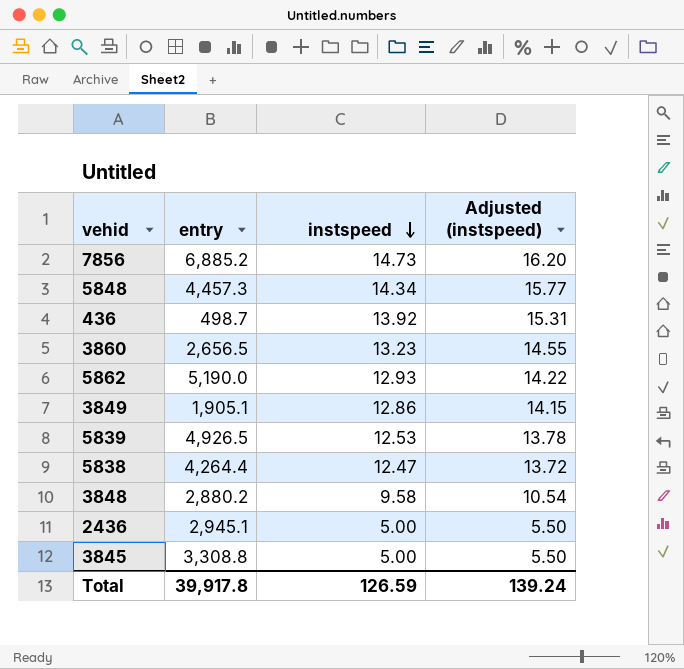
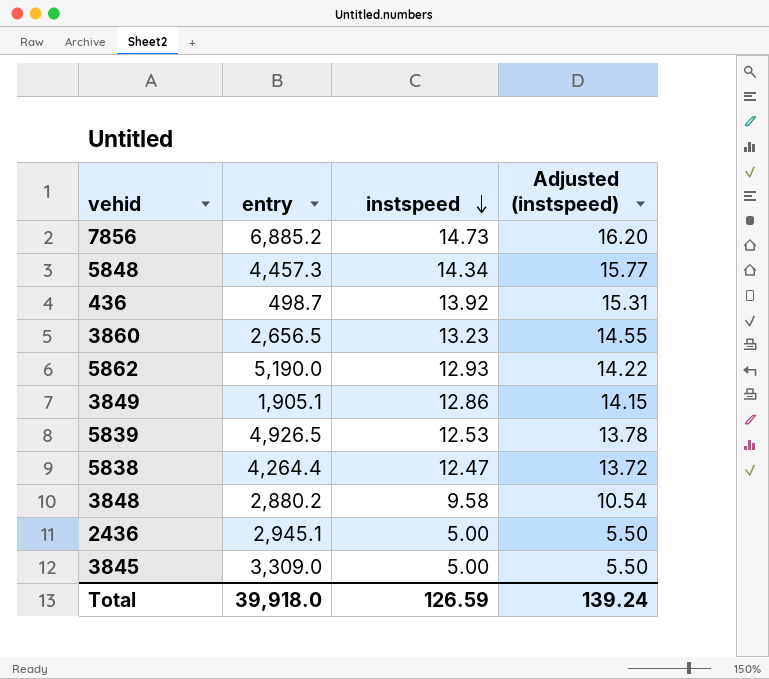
3845 | entry: 3,308.8 -> 3,309.0
Total | entry: 39,917.8 -> 39,918.0

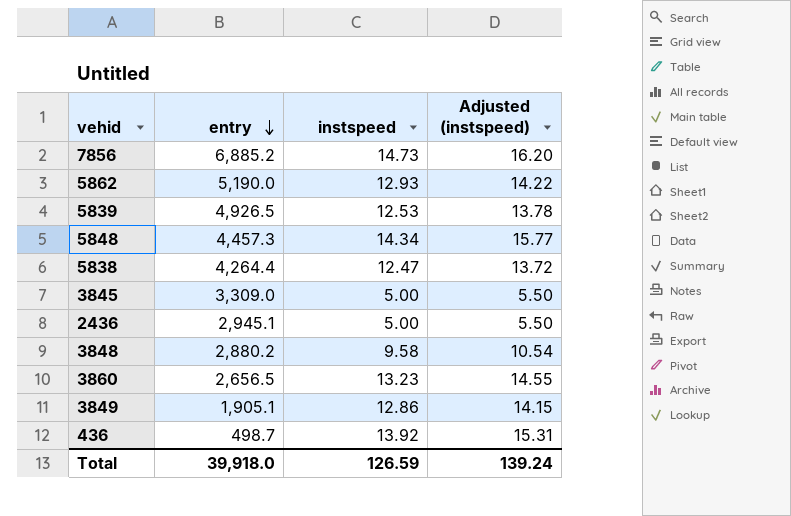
row order: instspeed descending -> entry descending

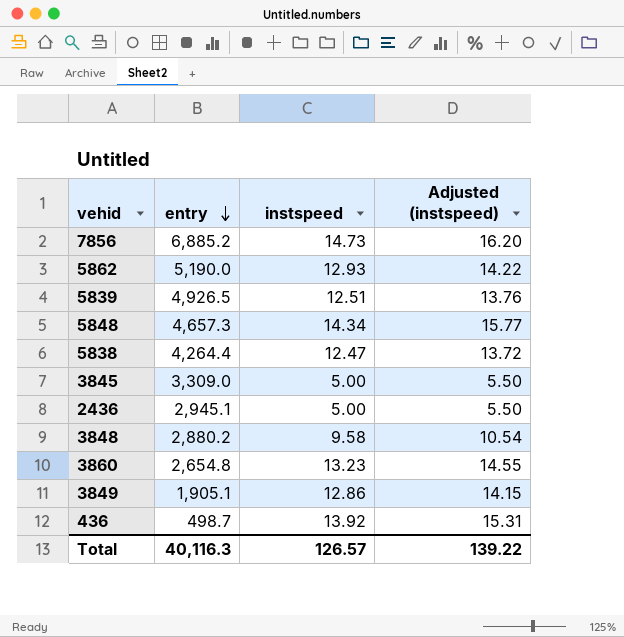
5839 | instspeed: 12.53 -> 12.51
5839 | Adjusted (instspeed): 13.78 -> 13.76
5848 | entry: 4,457.3 -> 4,657.3
3860 | entry: 2,656.5 -> 2,654.8
Total | entry: 39,918.0 -> 40,116.3
Total | instspeed: 126.59 -> 126.57
Total | Adjusted (instspeed): 139.24 -> 139.22

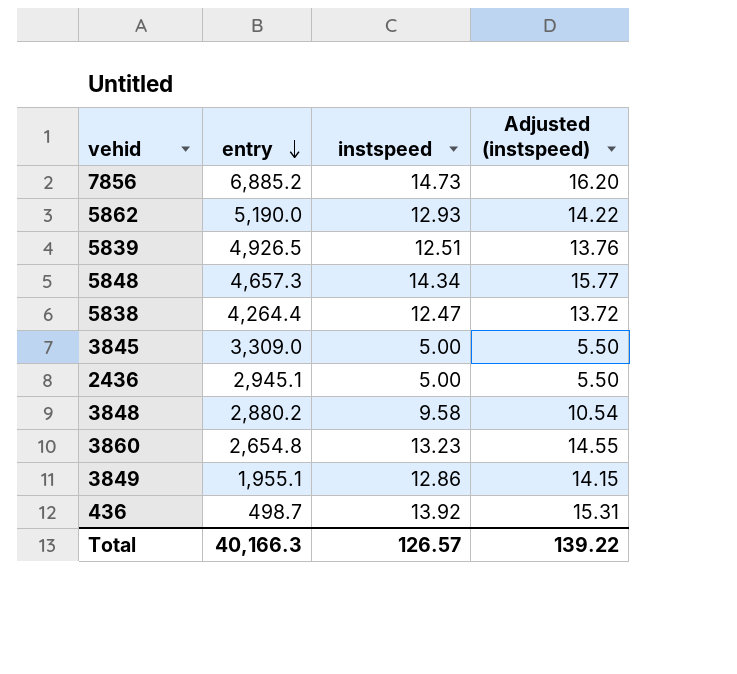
3849 | entry: 1,905.1 -> 1,955.1
Total | entry: 40,116.3 -> 40,166.3

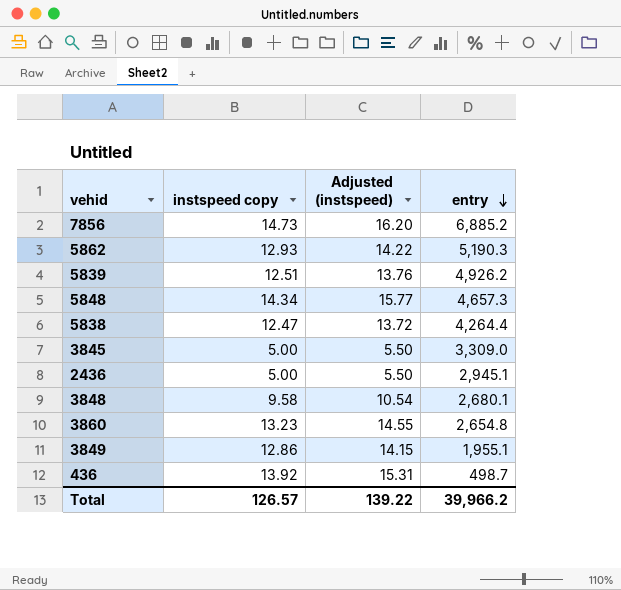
column name: instspeed -> instspeed copy
column entry | position: 2 -> 4
5862 | entry: 5,190.0 -> 5,190.3
5839 | entry: 4,926.5 -> 4,926.2
3848 | entry: 2,880.2 -> 2,680.1
Total | entry: 40,166.3 -> 39,966.2

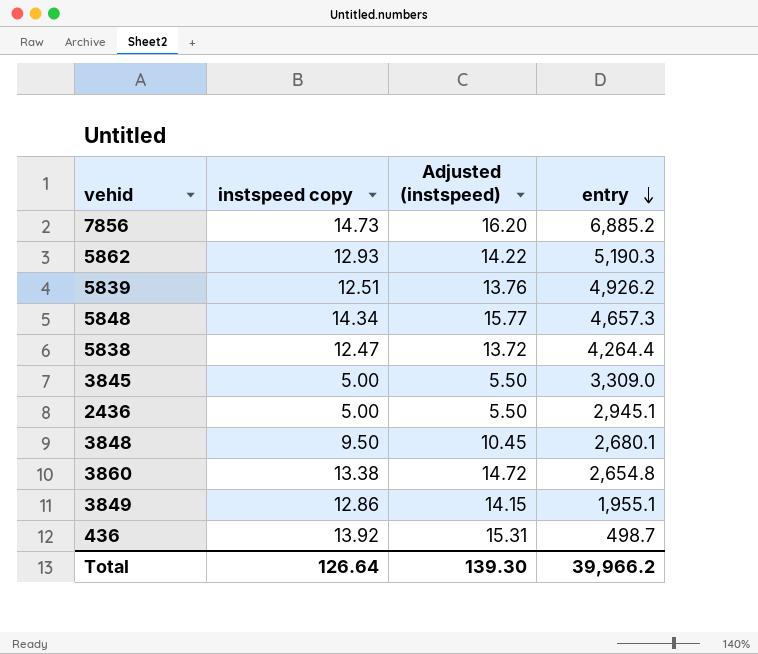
3848 | instspeed copy: 9.58 -> 9.50
3848 | Adjusted (instspeed): 10.54 -> 10.45
3860 | instspeed copy: 13.23 -> 13.38
3860 | Adjusted (instspeed): 14.55 -> 14.72
Total | instspeed copy: 126.57 -> 126.64
Total | Adjusted (instspeed): 139.22 -> 139.30

